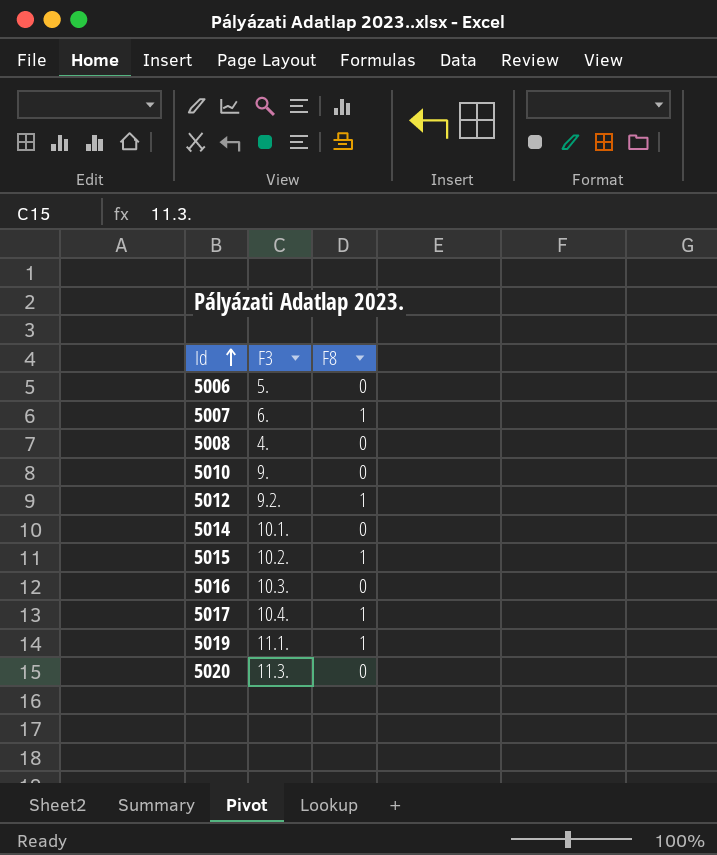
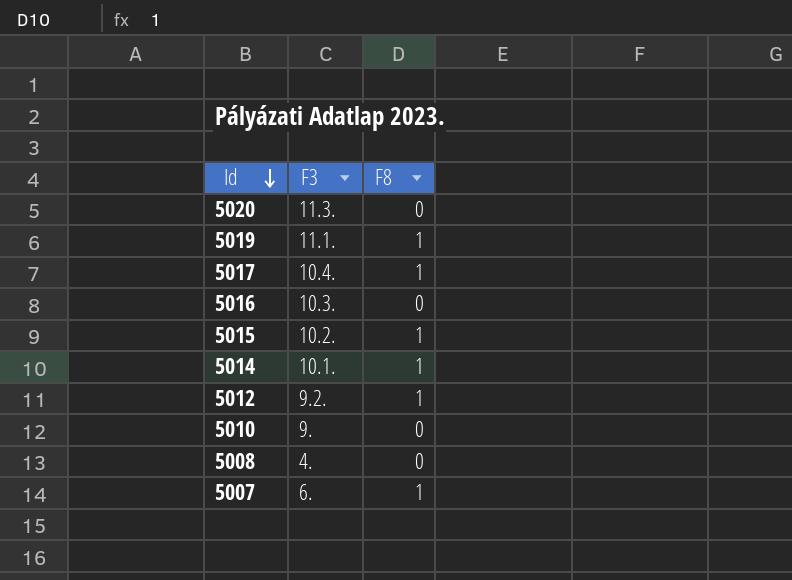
row order: Id ascending -> Id descending
row 5006: 5. | 0 -> none
5014 | F8: 0 -> 1

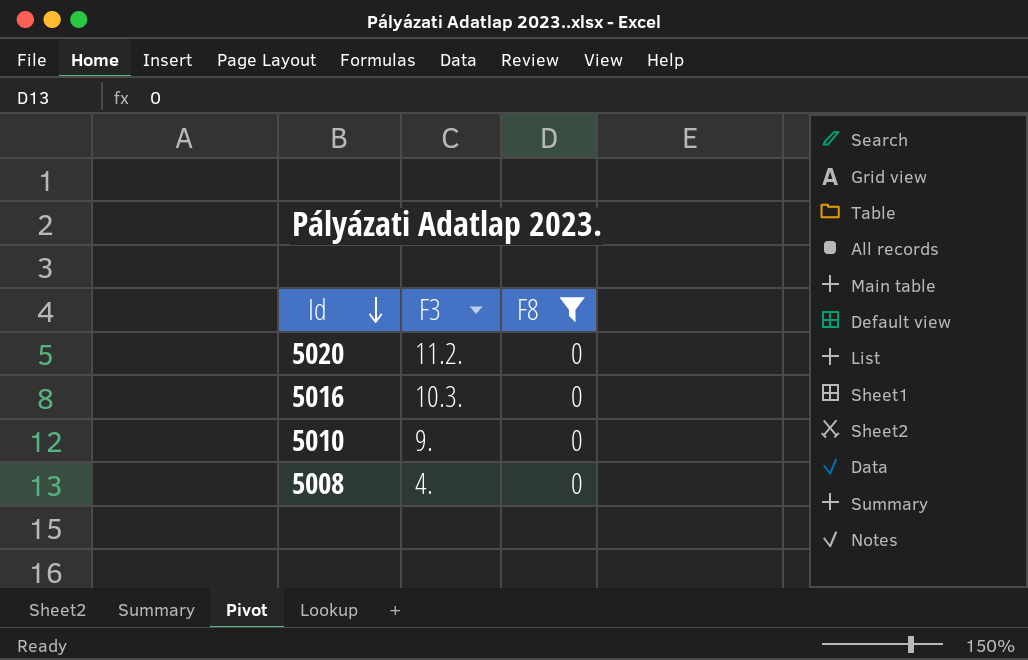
filter: none -> F8 = 0
5020 | F3: 11.3. -> 11.2.

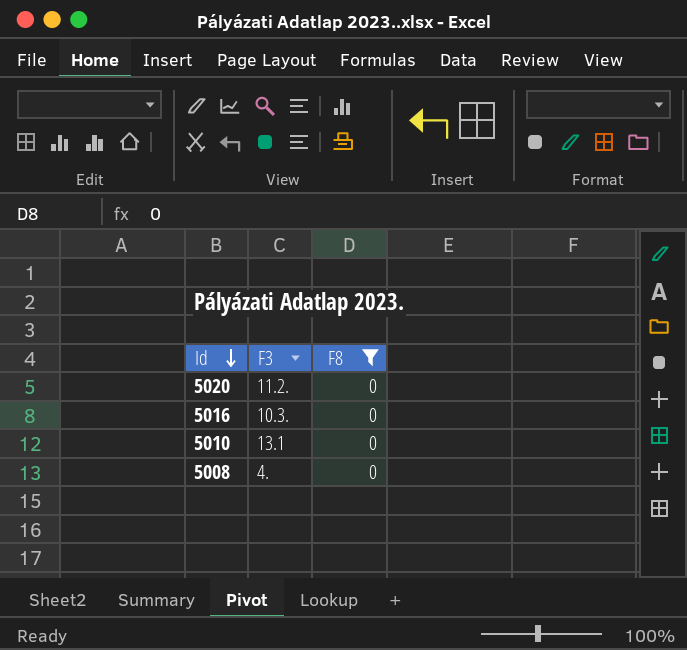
5010 | F3: 9. -> 13.1

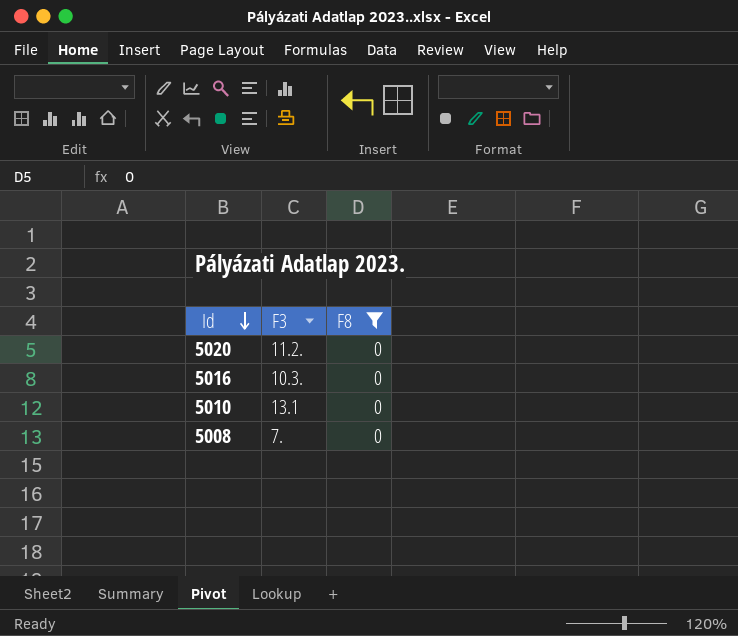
5008 | F3: 4. -> 7.

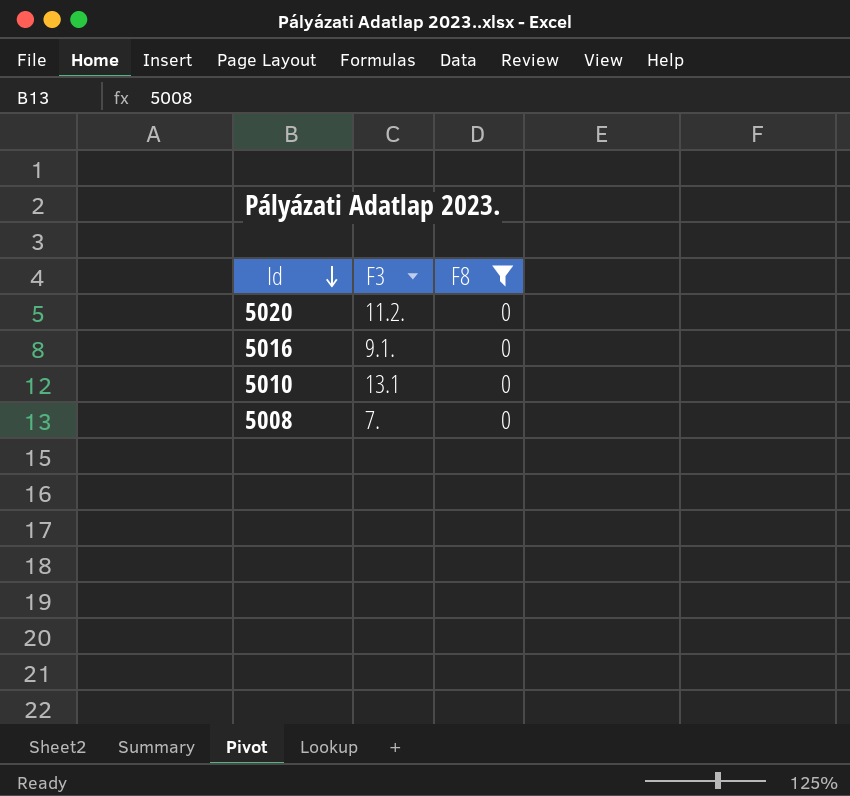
5016 | F3: 10.3. -> 9.1.

